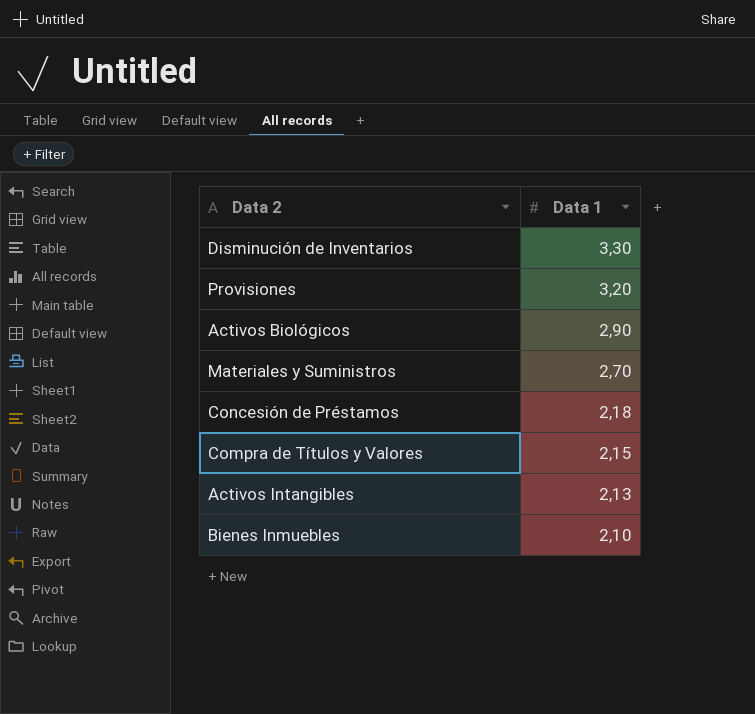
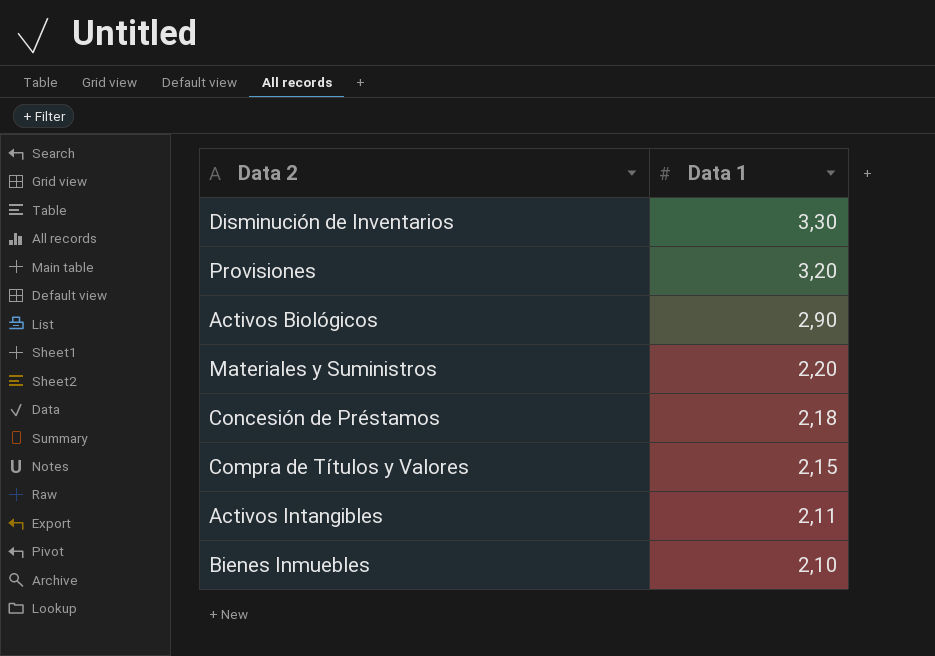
Materiales y Suministros | Data 1: 2,70 -> 2,20
Activos Intangibles | Data 1: 2,13 -> 2,11

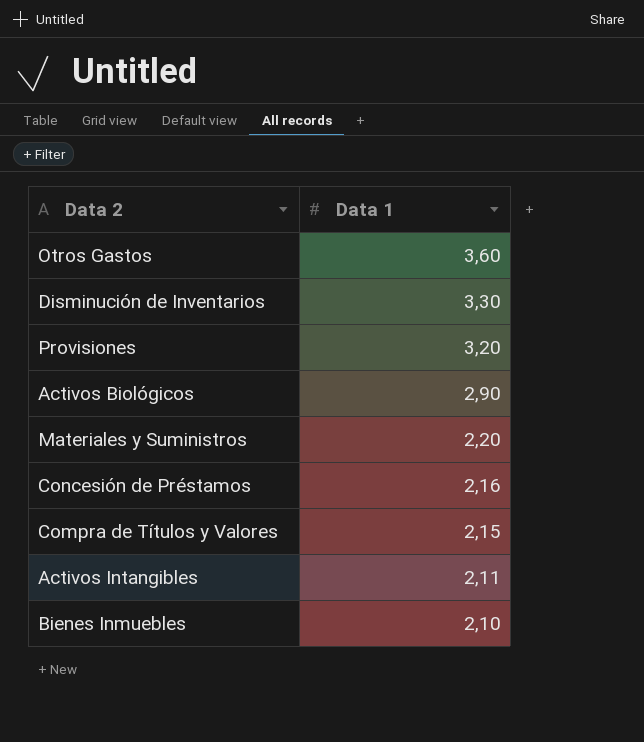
row Otros Gastos: none -> 3,60
Concesión de Préstamos | Data 1: 2,18 -> 2,16

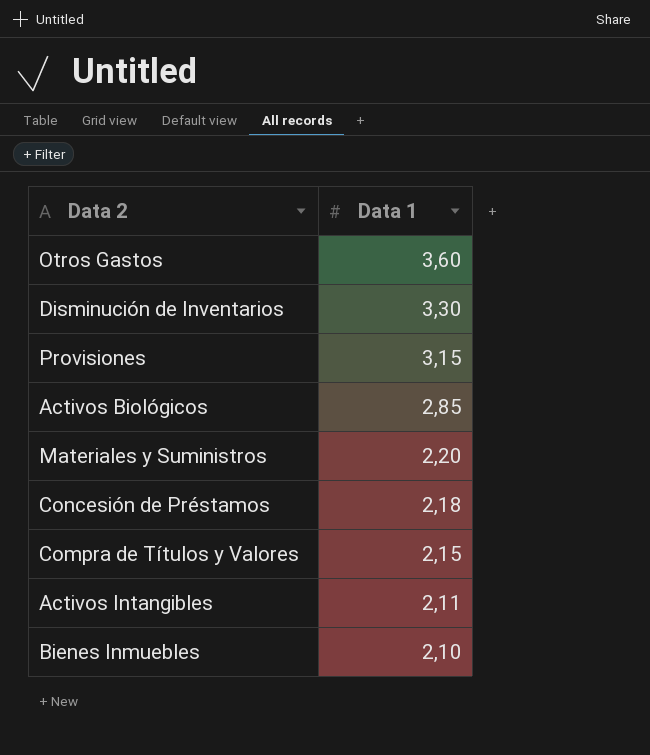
Provisiones | Data 1: 3,20 -> 3,15
Activos Biológicos | Data 1: 2,90 -> 2,85
Concesión de Préstamos | Data 1: 2,16 -> 2,18

